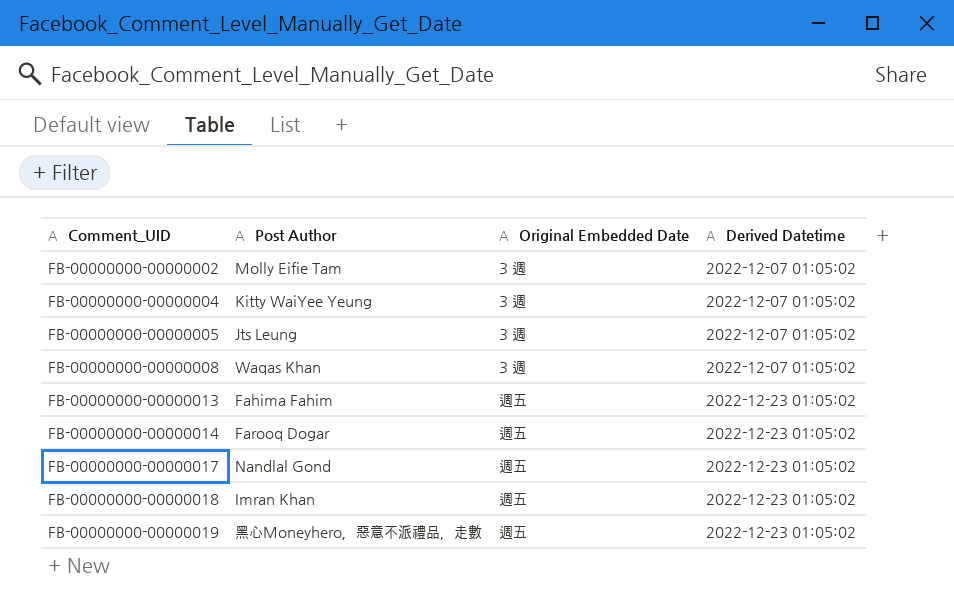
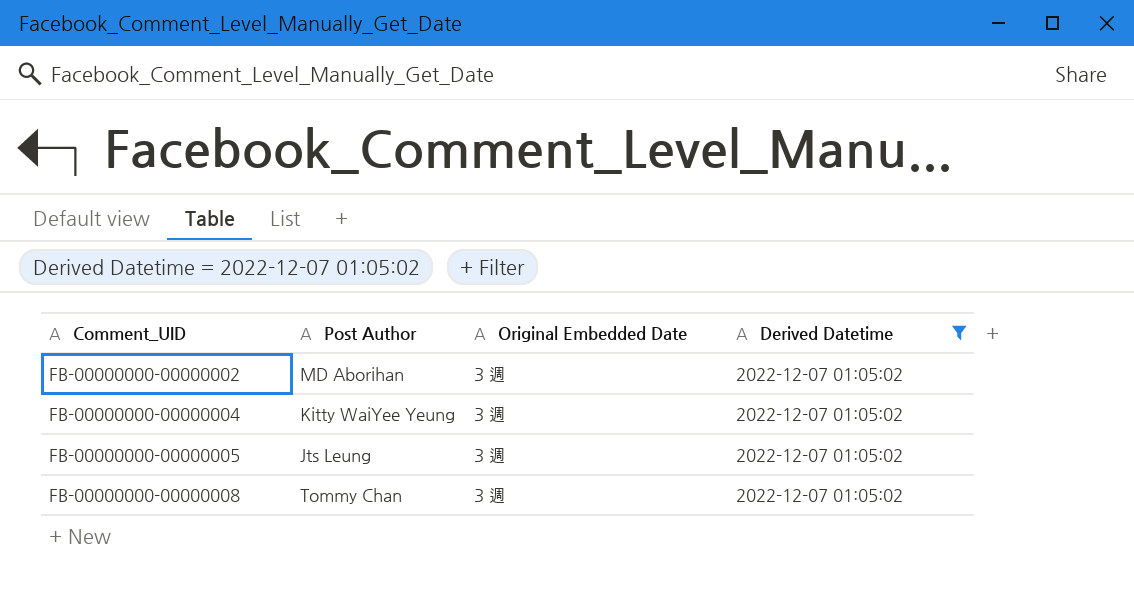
filter: none -> Derived Datetime = 2022-12-07 01:05:02
FB-00000000-00000002 | Post Author: Molly Eifie Tam -> MD Aborihan
FB-00000000-00000008 | Post Author: Waqas Khan -> Tommy Chan

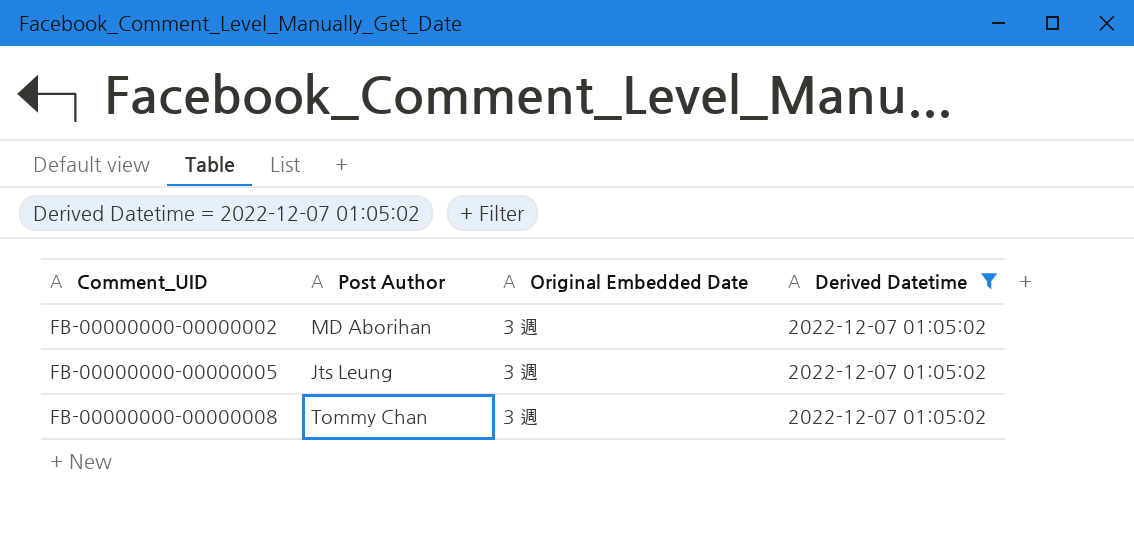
row FB-00000000-00000004: Kitty WaiYee Yeung | 3 週 | 2022-12-07 01:05:02 -> none

